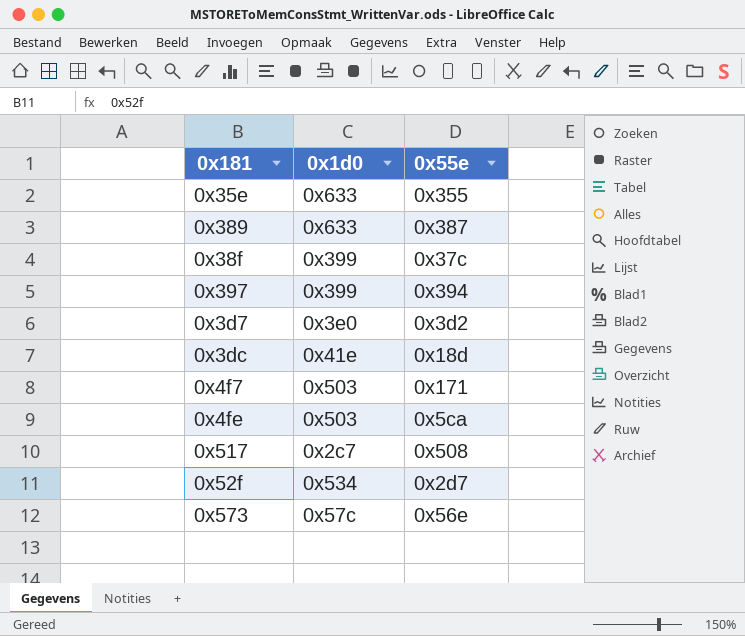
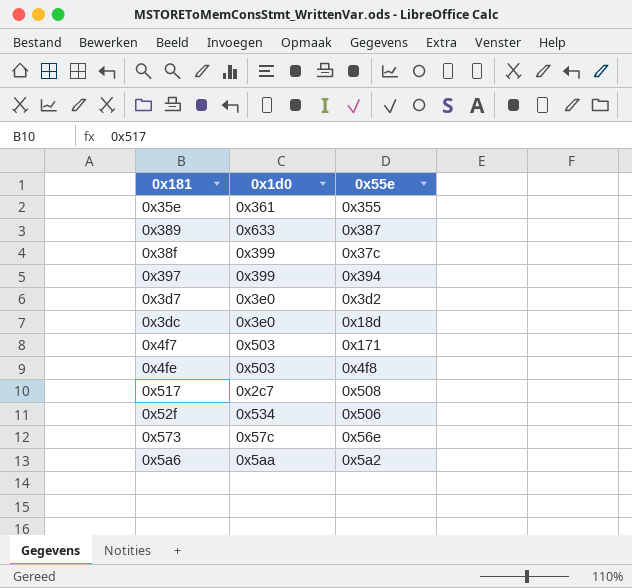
0x35e | 0x1d0: 0x633 -> 0x361
0x3dc | 0x1d0: 0x41e -> 0x3e0
0x4fe | 0x55e: 0x5ca -> 0x4f8
0x52f | 0x55e: 0x2d7 -> 0x506
row 0x5a6: none -> 0x5aa | 0x5a2

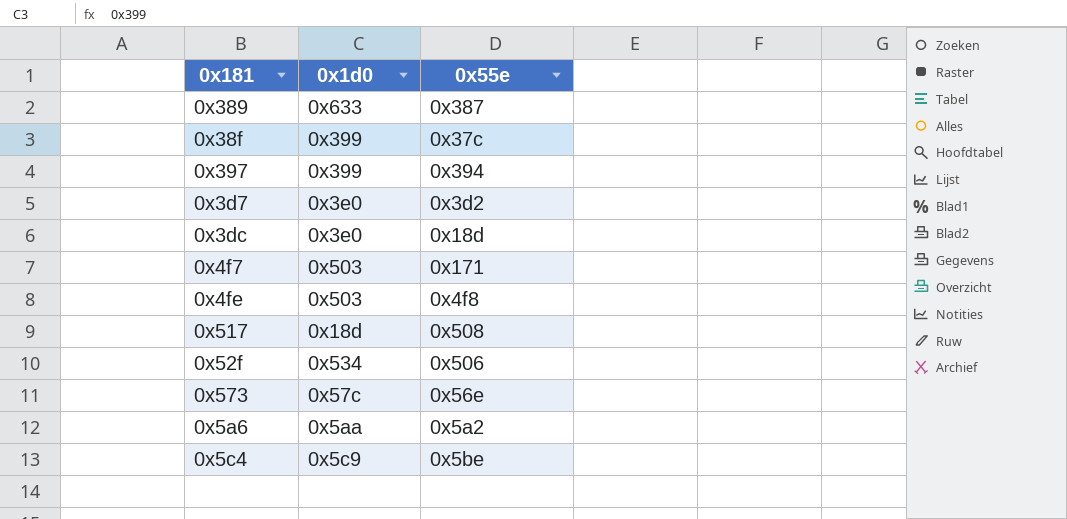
row 0x35e: 0x361 | 0x355 -> none
0x517 | 0x1d0: 0x2c7 -> 0x18d
row 0x5c4: none -> 0x5c9 | 0x5be

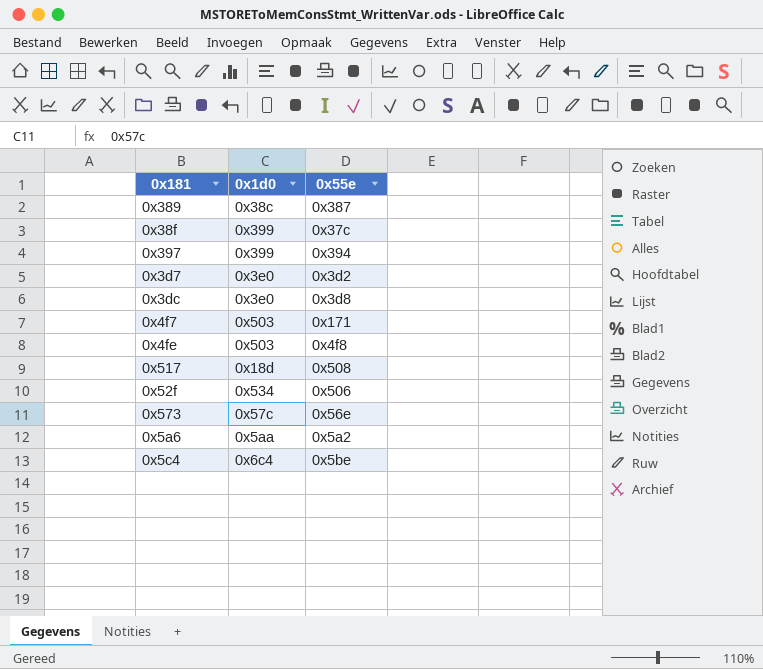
0x389 | 0x1d0: 0x633 -> 0x38c
0x3dc | 0x55e: 0x18d -> 0x3d8
0x5c4 | 0x1d0: 0x5c9 -> 0x6c4

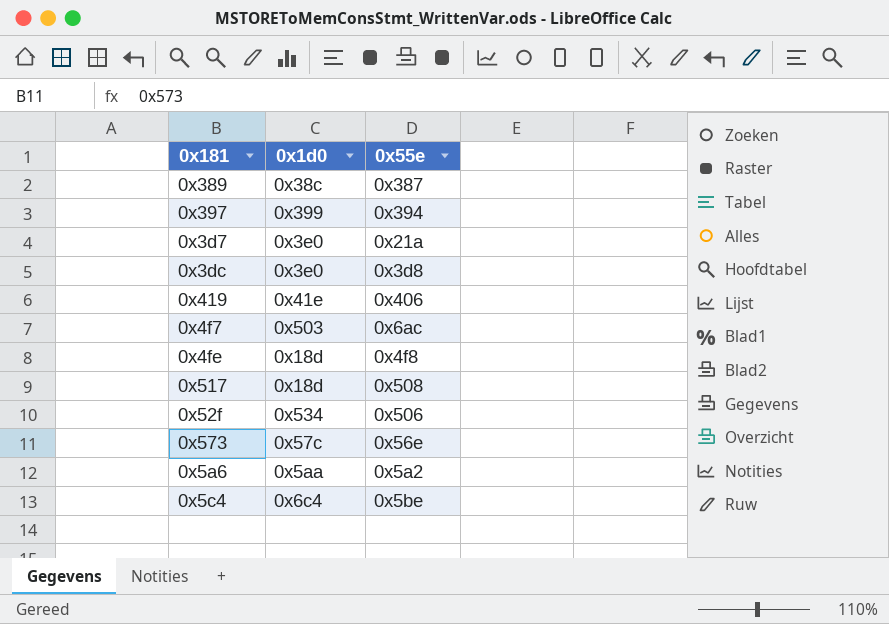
row 0x38f: 0x399 | 0x37c -> none
0x3d7 | 0x55e: 0x3d2 -> 0x21a
row 0x419: none -> 0x41e | 0x406
0x4f7 | 0x55e: 0x171 -> 0x6ac
0x4fe | 0x1d0: 0x503 -> 0x18d

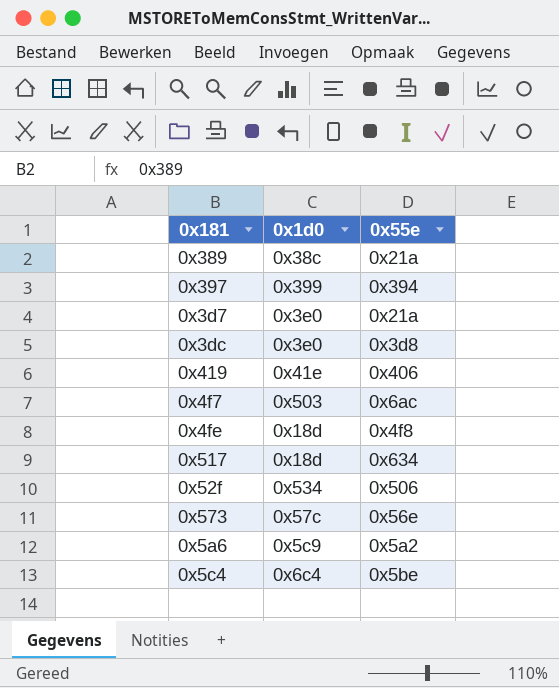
0x389 | 0x55e: 0x387 -> 0x21a
0x517 | 0x55e: 0x508 -> 0x634
0x5a6 | 0x1d0: 0x5aa -> 0x5c9

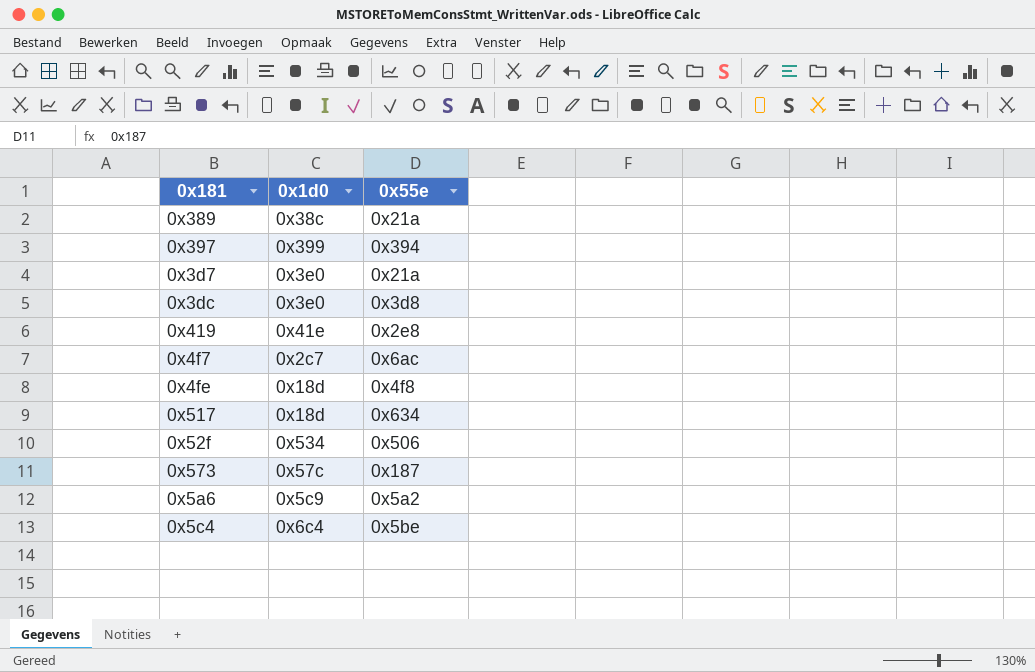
0x419 | 0x55e: 0x406 -> 0x2e8
0x4f7 | 0x1d0: 0x503 -> 0x2c7
0x573 | 0x55e: 0x56e -> 0x187

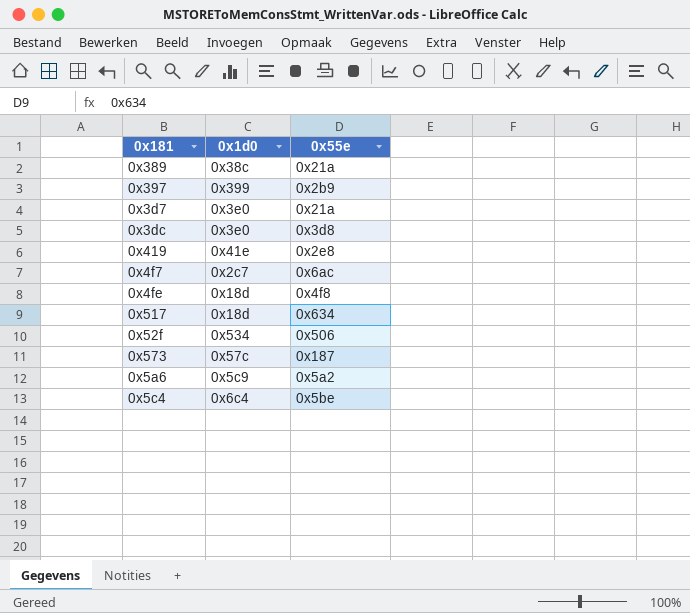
0x397 | 0x55e: 0x394 -> 0x2b9

